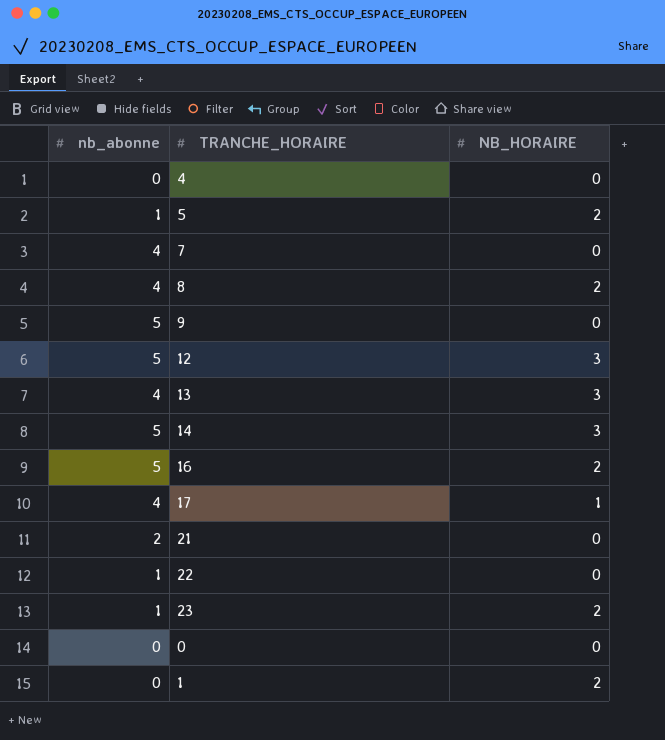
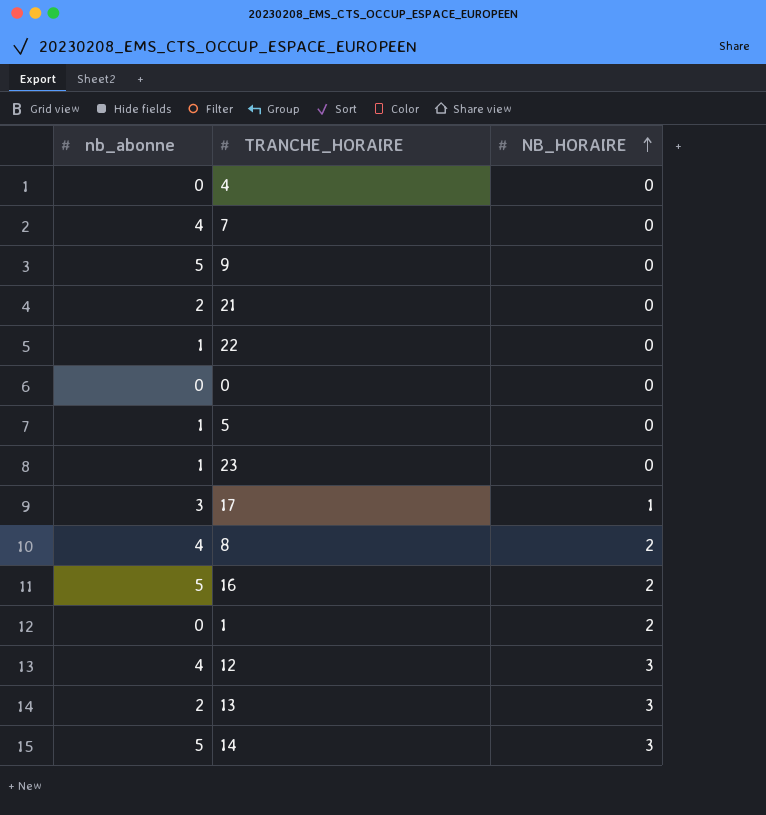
row order: none -> NB_HORAIRE ascending
5 | NB_HORAIRE: 2 -> 0
23 | NB_HORAIRE: 2 -> 0
17 | nb_abonne: 4 -> 3
12 | nb_abonne: 5 -> 4
13 | nb_abonne: 4 -> 2

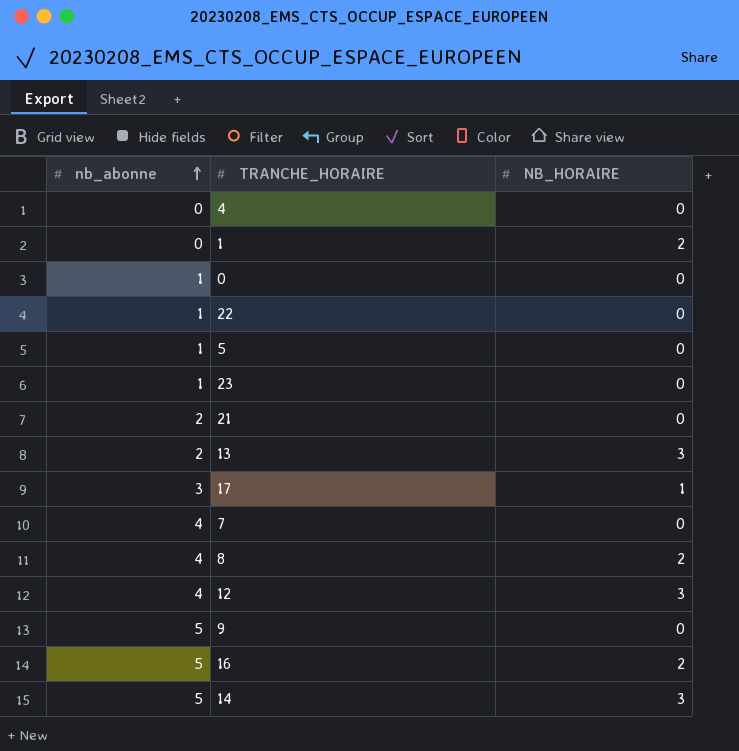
row order: NB_HORAIRE ascending -> nb_abonne ascending
0 | nb_abonne: 0 -> 1

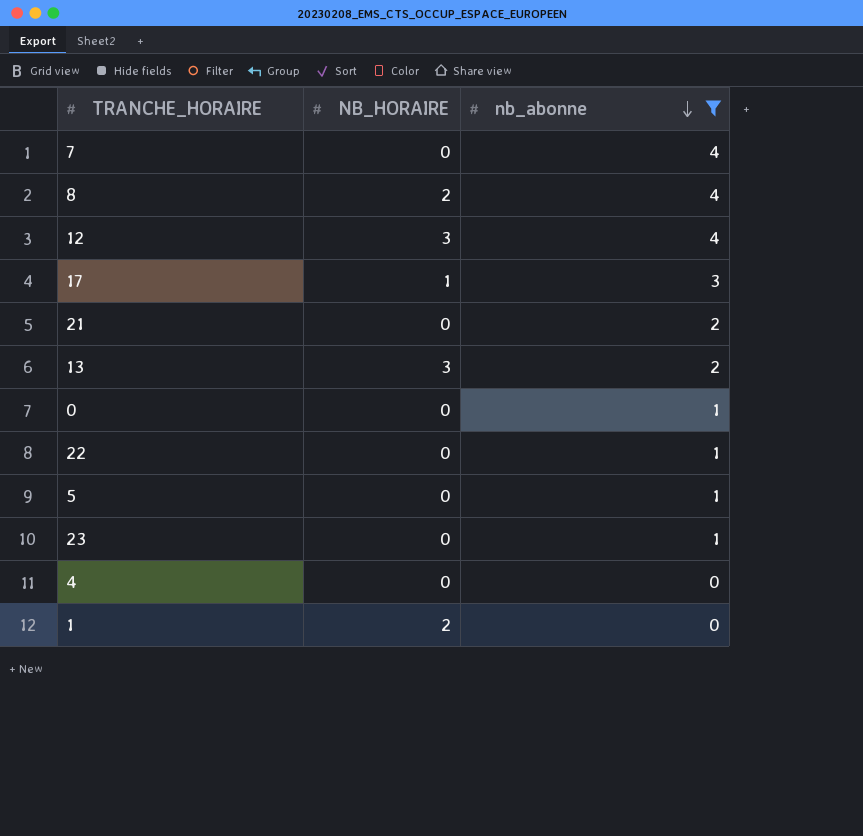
filter: none -> nb_abonne != 5
row order: nb_abonne ascending -> nb_abonne descending
column nb_abonne | position: 1 -> 3

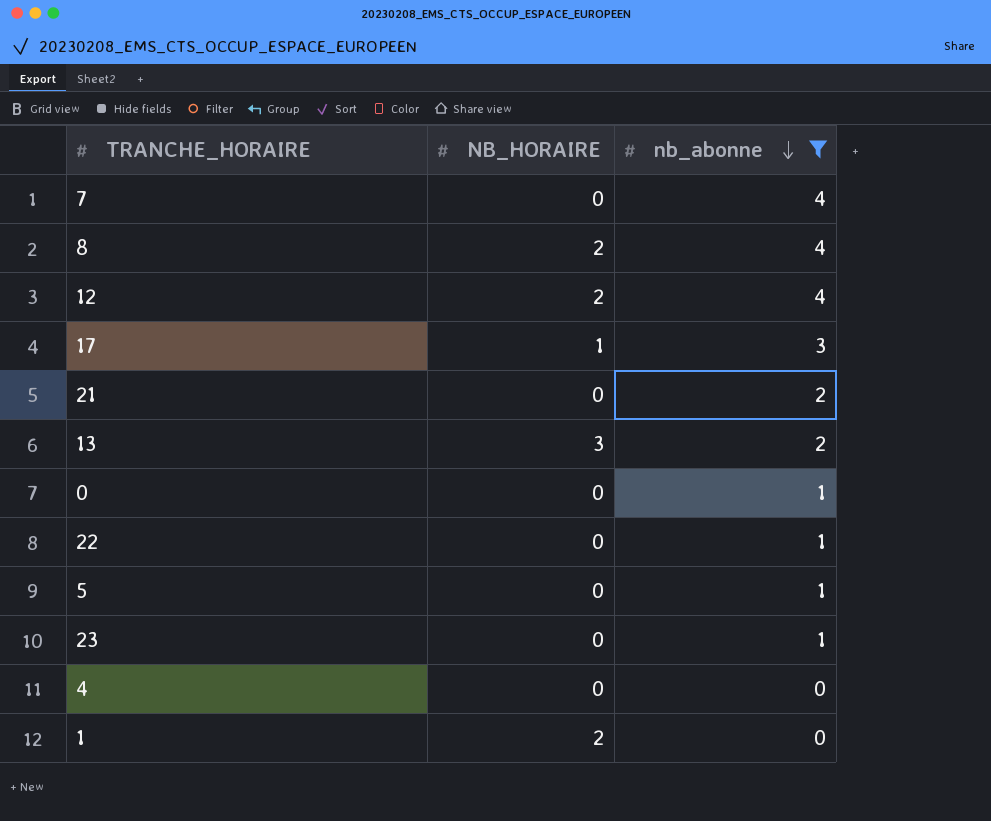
12 | NB_HORAIRE: 3 -> 2

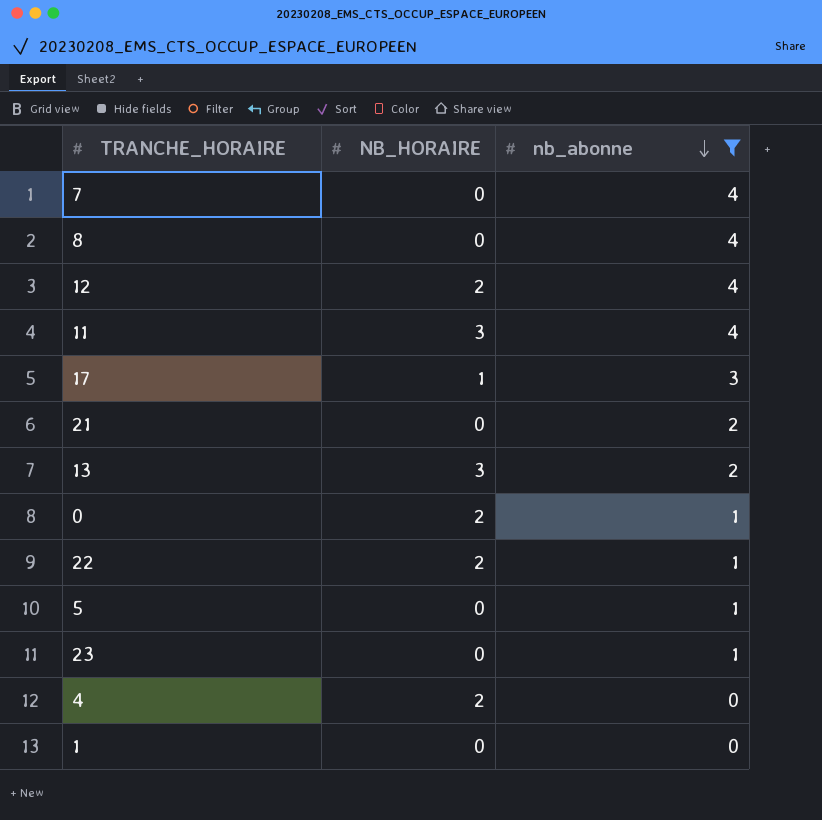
8 | NB_HORAIRE: 2 -> 0
row 11: none -> 3 | 4
0 | NB_HORAIRE: 0 -> 2
22 | NB_HORAIRE: 0 -> 2
4 | NB_HORAIRE: 0 -> 2
1 | NB_HORAIRE: 2 -> 0

